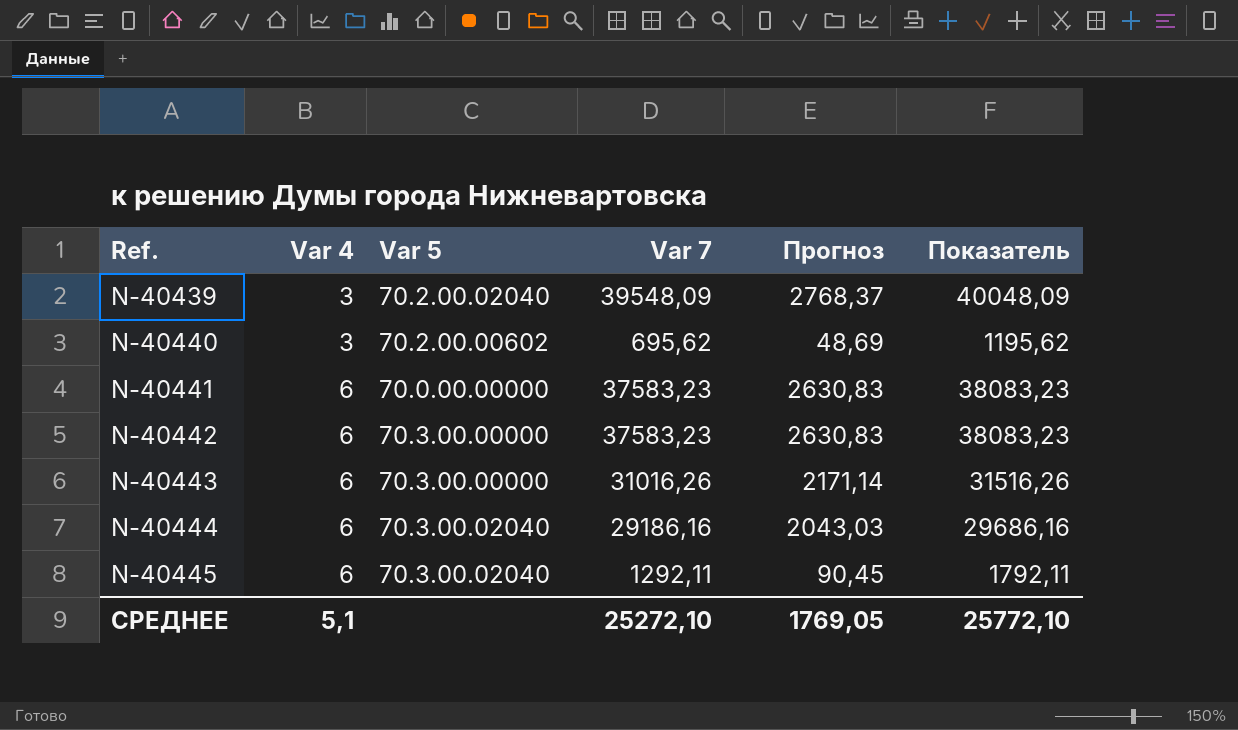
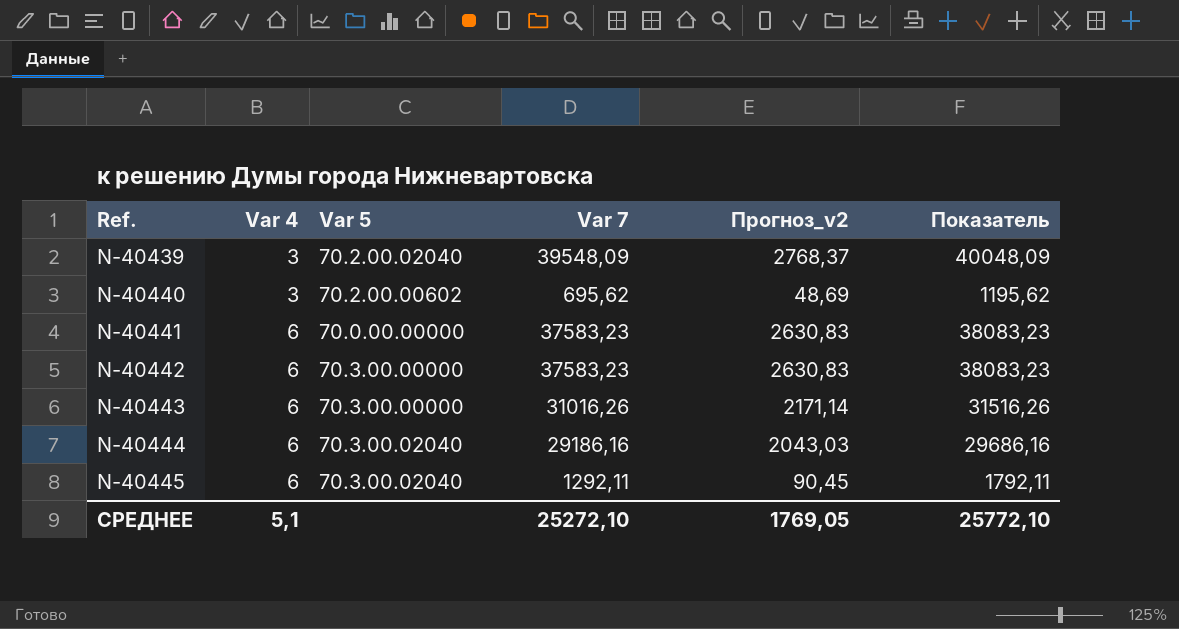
column name: Прогноз -> Прогноз_v2

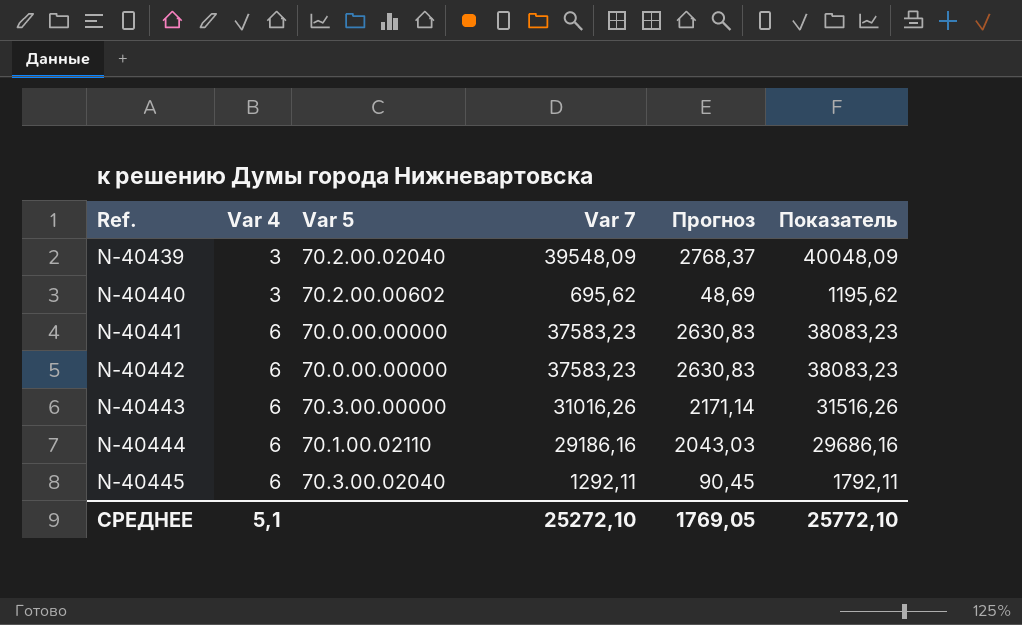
column name: Прогноз_v2 -> Прогноз
N-40442 | Var 5: 70.3.00.00000 -> 70.0.00.00000
N-40444 | Var 5: 70.3.00.02040 -> 70.1.00.02110

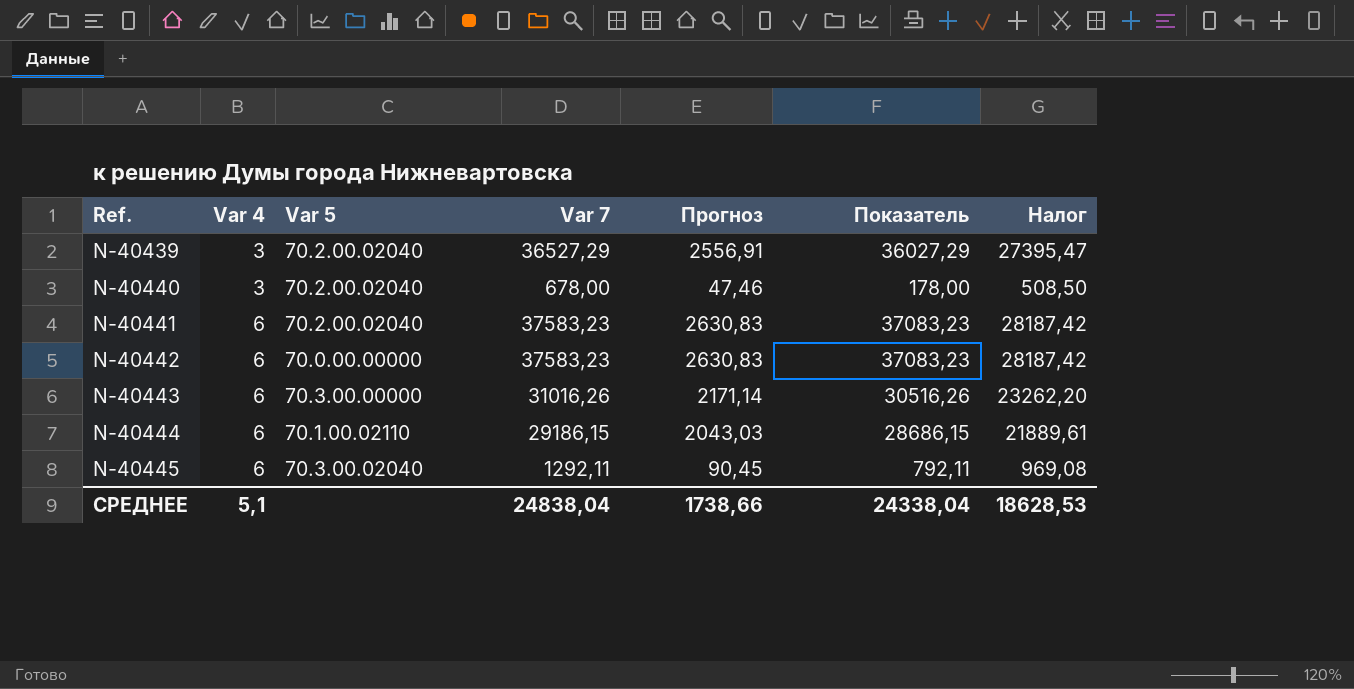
column Показатель | formula: [Var 7] + 500 -> [Var 7] - 500
column Налог | formula: none -> [Var 7] * 0,75
N-40439 | Var 7: 39548,09 -> 36527,29
N-40439 | Прогноз: 2768,37 -> 2556,91
N-40440 | Var 5: 70.2.00.00602 -> 70.2.00.02040
N-40440 | Var 7: 695,62 -> 678,00
N-40440 | Прогноз: 48,69 -> 47,46
N-40441 | Var 5: 70.0.00.00000 -> 70.2.00.02040
N-40444 | Var 7: 29186,16 -> 29186,15
СРЕДНЕЕ | Var 7: 25272,10 -> 24838,04
СРЕДНЕЕ | Прогноз: 1769,05 -> 1738,66
СРЕДНЕЕ | Показатель: 25772,10 -> 24338,04

